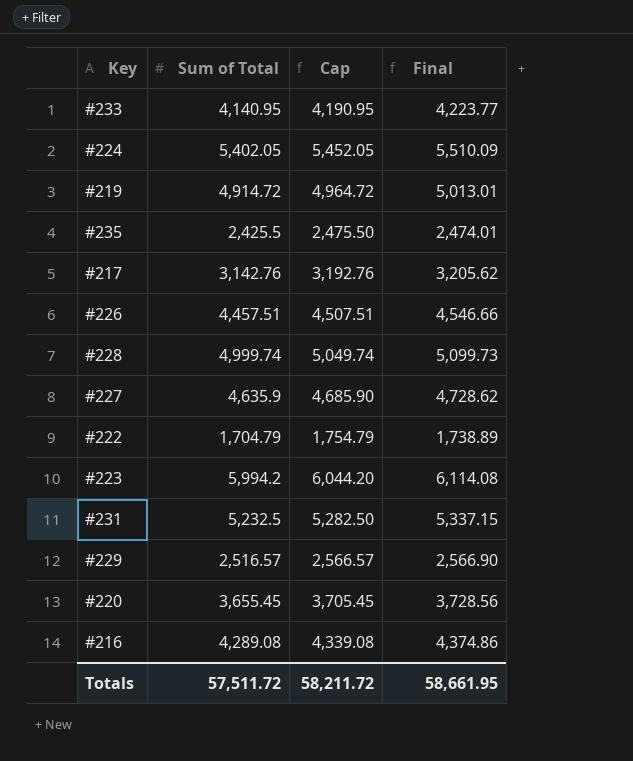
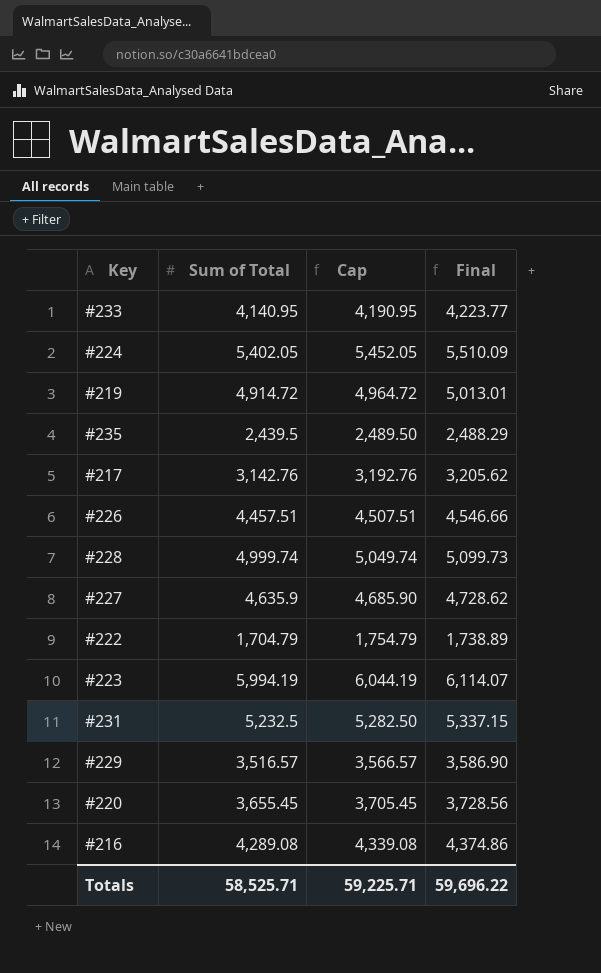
#235 | Sum of Total: 2,425.5 -> 2,439.5
#235 | Cap: 2,475.50 -> 2,489.50
#235 | Final: 2,474.01 -> 2,488.29
#223 | Sum of Total: 5,994.2 -> 5,994.19
#223 | Cap: 6,044.20 -> 6,044.19
#223 | Final: 6,114.08 -> 6,114.07
#229 | Sum of Total: 2,516.57 -> 3,516.57
#229 | Cap: 2,566.57 -> 3,566.57
#229 | Final: 2,566.90 -> 3,586.90
Totals | Sum of Total: 57,511.72 -> 58,525.71
Totals | Cap: 58,211.72 -> 59,225.71
Totals | Final: 58,661.95 -> 59,696.22

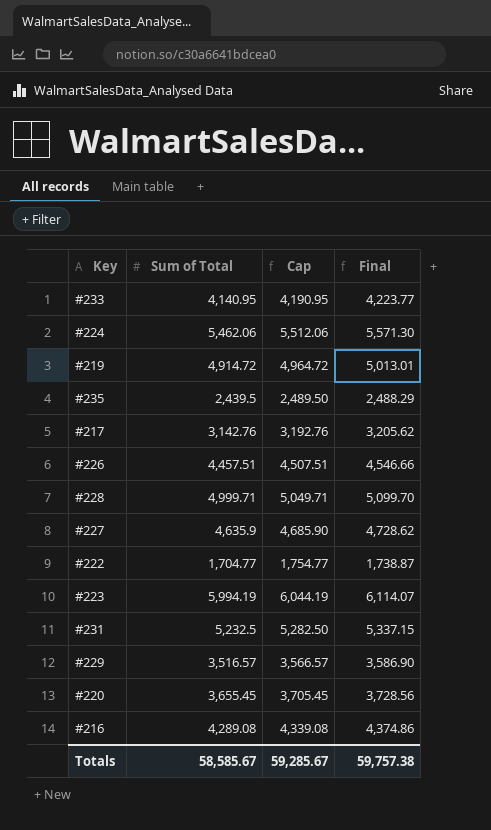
#224 | Sum of Total: 5,402.05 -> 5,462.06
#224 | Cap: 5,452.05 -> 5,512.06
#224 | Final: 5,510.09 -> 5,571.30
#228 | Sum of Total: 4,999.74 -> 4,999.71
#228 | Cap: 5,049.74 -> 5,049.71
#228 | Final: 5,099.73 -> 5,099.70
#222 | Sum of Total: 1,704.79 -> 1,704.77
#222 | Cap: 1,754.79 -> 1,754.77
#222 | Final: 1,738.89 -> 1,738.87
Totals | Sum of Total: 58,525.71 -> 58,585.67
Totals | Cap: 59,225.71 -> 59,285.67
Totals | Final: 59,696.22 -> 59,757.38

